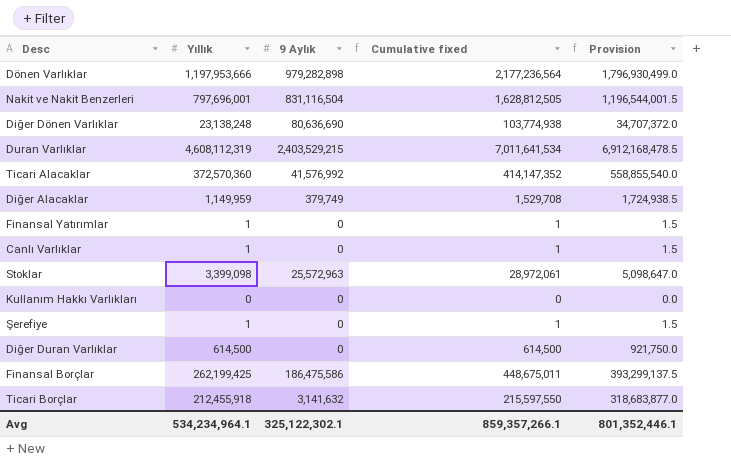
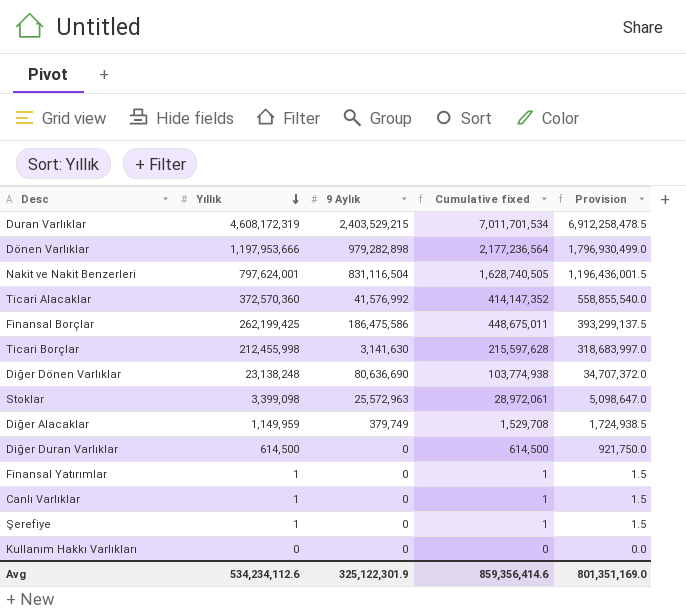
row order: none -> Yıllık descending
Duran Varlıklar | Yıllık: 4,608,112,319 -> 4,608,172,319
Duran Varlıklar | Cumulative fixed: 7,011,641,534 -> 7,011,701,534
Duran Varlıklar | Provision: 6,912,168,478.5 -> 6,912,258,478.5
Nakit ve Nakit Benzerleri | Yıllık: 797,696,001 -> 797,624,001
Nakit ve Nakit Benzerleri | Cumulative fixed: 1,628,812,505 -> 1,628,740,505
Nakit ve Nakit Benzerleri | Provision: 1,196,544,001.5 -> 1,196,436,001.5
Ticari Borçlar | Yıllık: 212,455,918 -> 212,455,998
Ticari Borçlar | 9 Aylık: 3,141,632 -> 3,141,630
Ticari Borçlar | Cumulative fixed: 215,597,550 -> 215,597,628
Ticari Borçlar | Provision: 318,683,877.0 -> 318,683,997.0
Avg | Yıllık: 534,234,964.1 -> 534,234,112.6
Avg | 9 Aylık: 325,122,302.1 -> 325,122,301.9
Avg | Cumulative fixed: 859,357,266.1 -> 859,356,414.6
Avg | Provision: 801,352,446.1 -> 801,351,169.0

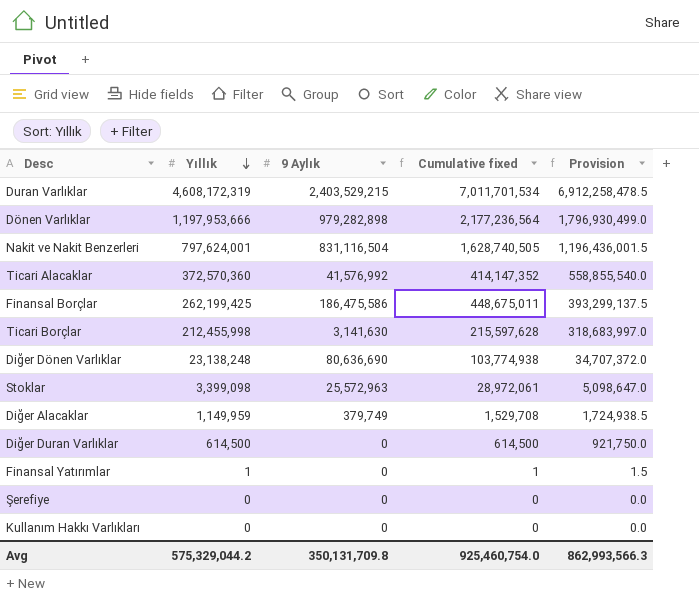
row Canlı Varlıklar: 1 | 0 | 1 | 1.5 -> none
Şerefiye | Yıllık: 1 -> 0
Şerefiye | Cumulative fixed: 1 -> 0
Şerefiye | Provision: 1.5 -> 0.0
Avg | Yıllık: 534,234,112.6 -> 575,329,044.2
Avg | 9 Aylık: 325,122,301.9 -> 350,131,709.8
Avg | Cumulative fixed: 859,356,414.6 -> 925,460,754.0
Avg | Provision: 801,351,169.0 -> 862,993,566.3

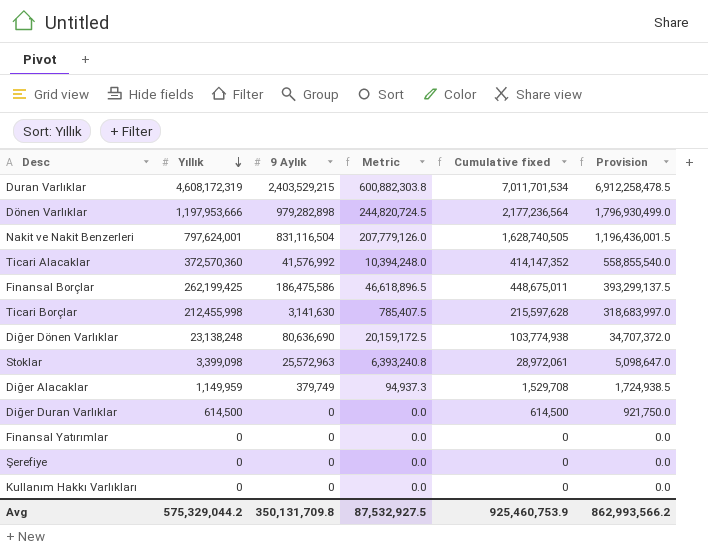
column Metric | formula: none -> [9 Aylık] * 0.25
Finansal Yatırımlar | Yıllık: 1 -> 0
Finansal Yatırımlar | Cumulative fixed: 1 -> 0
Finansal Yatırımlar | Provision: 1.5 -> 0.0
Avg | Cumulative fixed: 925,460,754.0 -> 925,460,753.9
Avg | Provision: 862,993,566.3 -> 862,993,566.2

